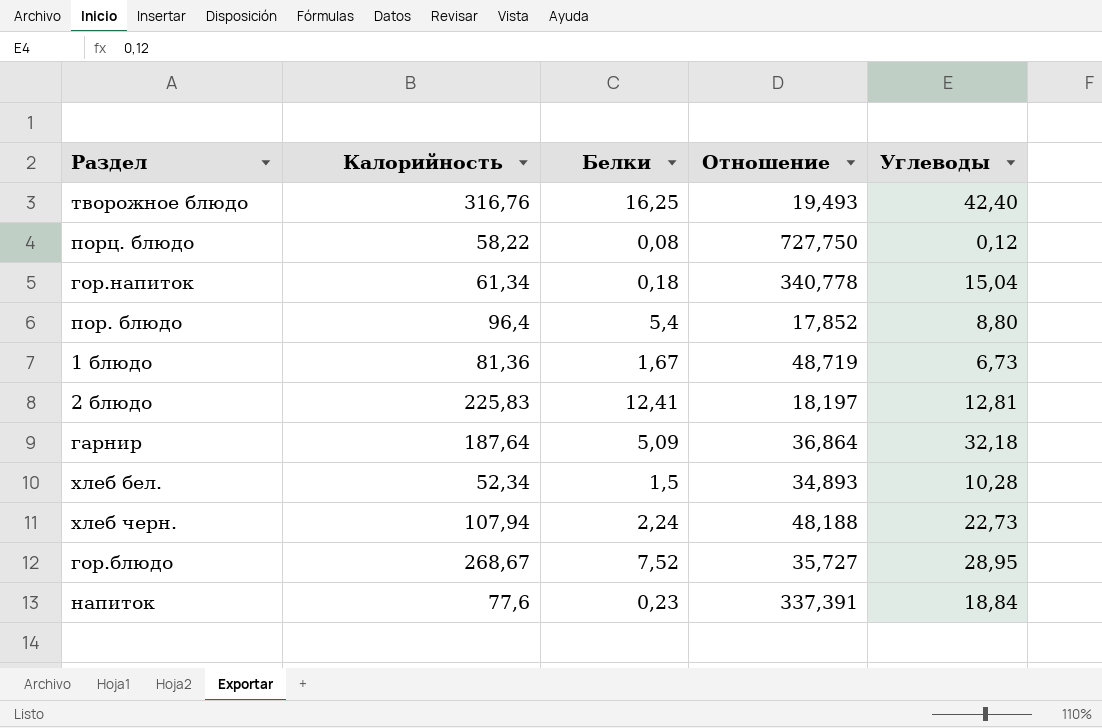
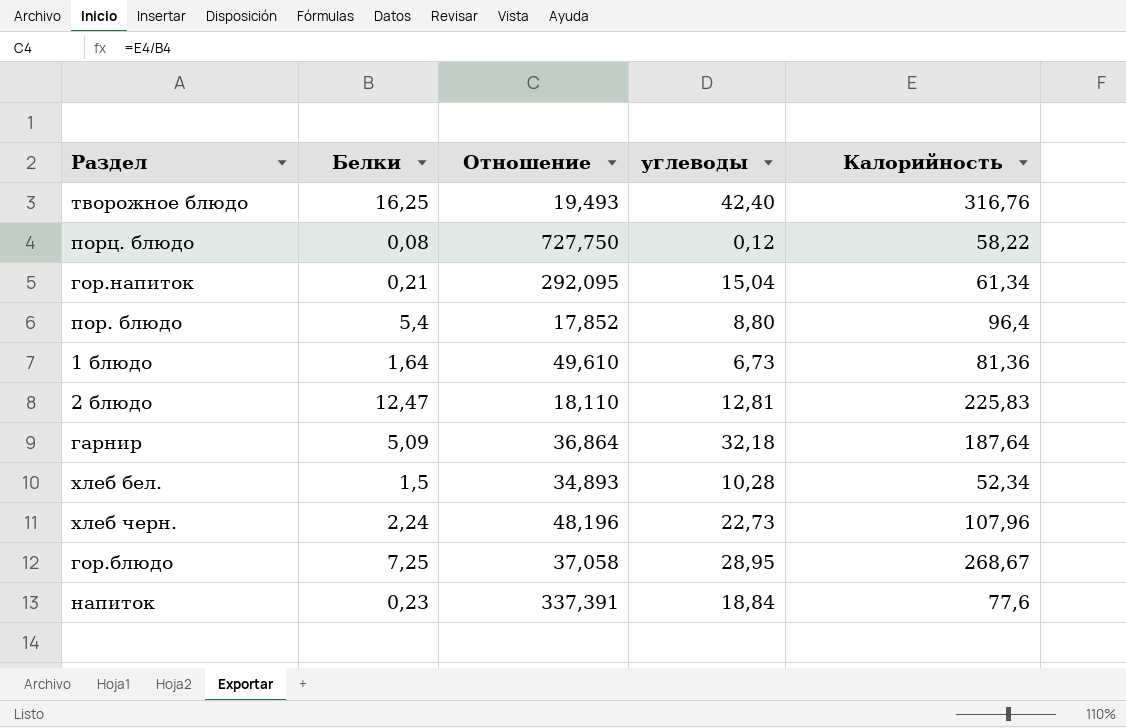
column name: Углеводы -> углеводы
column Калорийность | position: 2 -> 5
гор.напиток | Белки: 0,18 -> 0,21
гор.напиток | Отношение: 340,778 -> 292,095
1 блюдо | Белки: 1,67 -> 1,64
1 блюдо | Отношение: 48,719 -> 49,610
2 блюдо | Белки: 12,41 -> 12,47
2 блюдо | Отношение: 18,197 -> 18,110
хлеб черн. | Отношение: 48,188 -> 48,196
хлеб черн. | Калорийность: 107,94 -> 107,96
гор.блюдо | Белки: 7,52 -> 7,25
гор.блюдо | Отношение: 35,727 -> 37,058

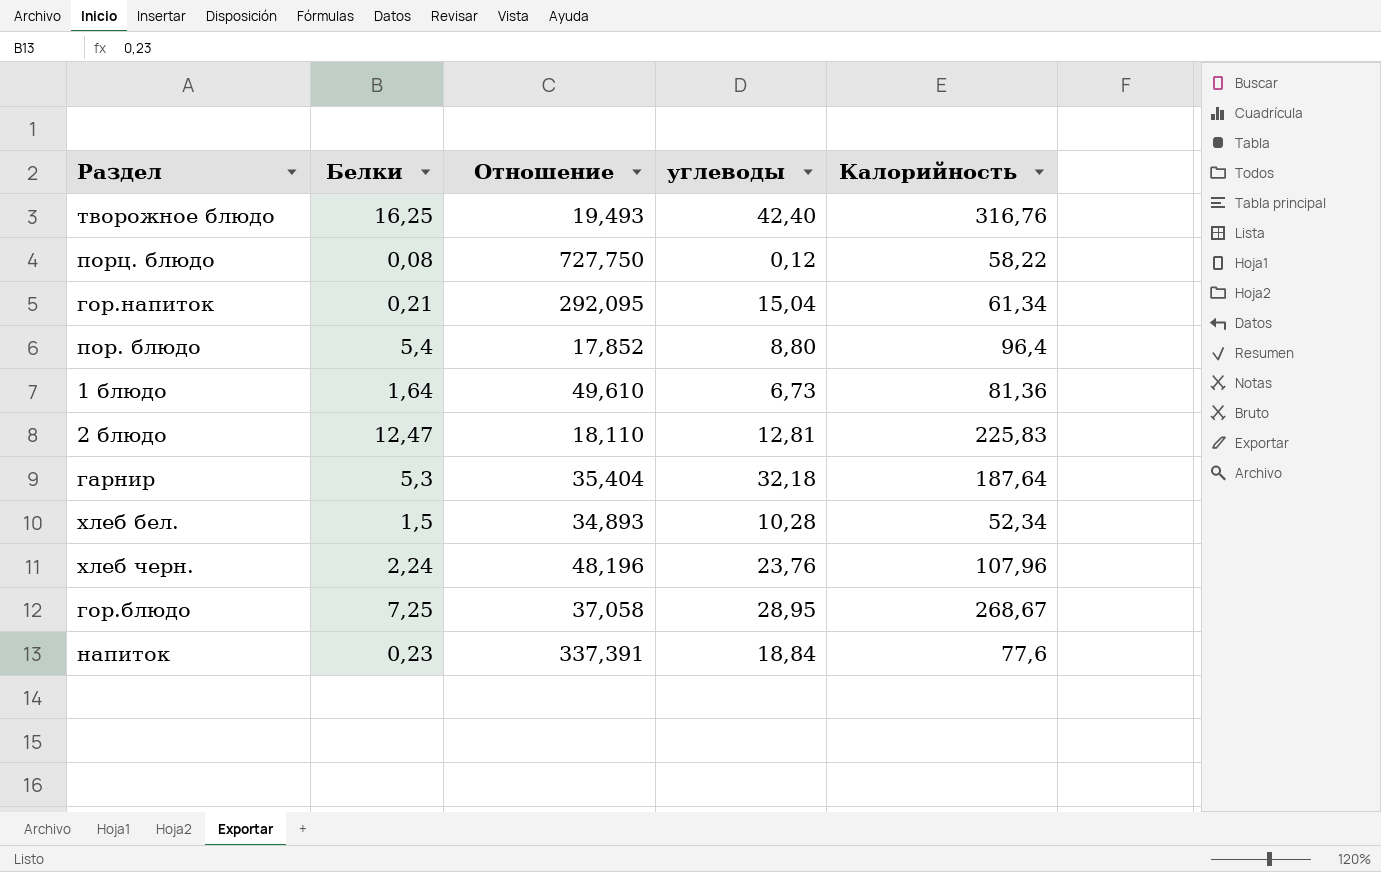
гарнир | Белки: 5,09 -> 5,3
гарнир | Отношение: 36,864 -> 35,404
хлеб черн. | углеводы: 22,73 -> 23,76

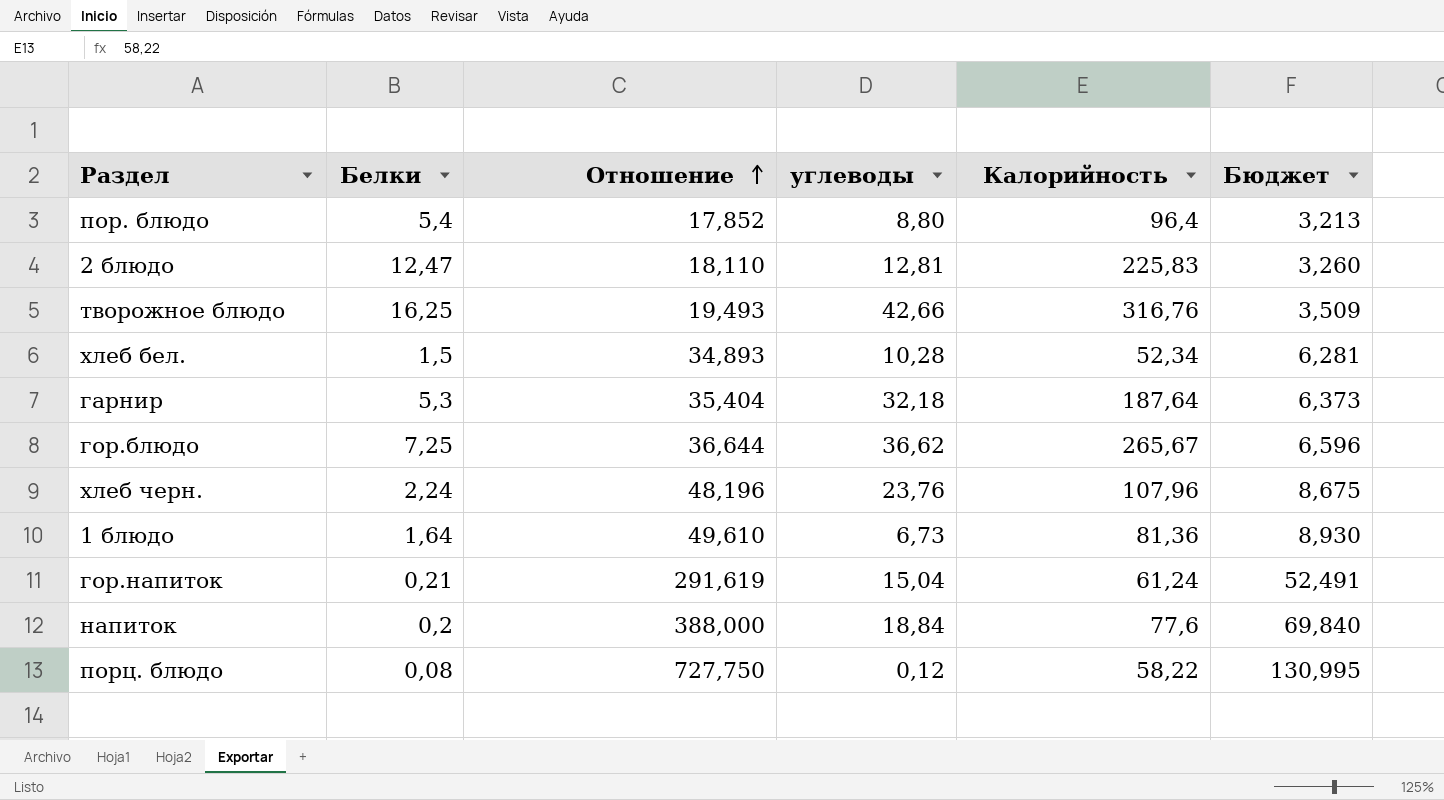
row order: none -> Отношение ascending
column Бюджет | formula: none -> [Отношение] * 0,18
творожное блюдо | углеводы: 42,40 -> 42,66
гор.блюдо | Отношение: 37,058 -> 36,644
гор.блюдо | углеводы: 28,95 -> 36,62
гор.блюдо | Калорийность: 268,67 -> 265,67
гор.напиток | Отношение: 292,095 -> 291,619
гор.напиток | Калорийность: 61,34 -> 61,24
напиток | Белки: 0,23 -> 0,2
напиток | Отношение: 337,391 -> 388,000

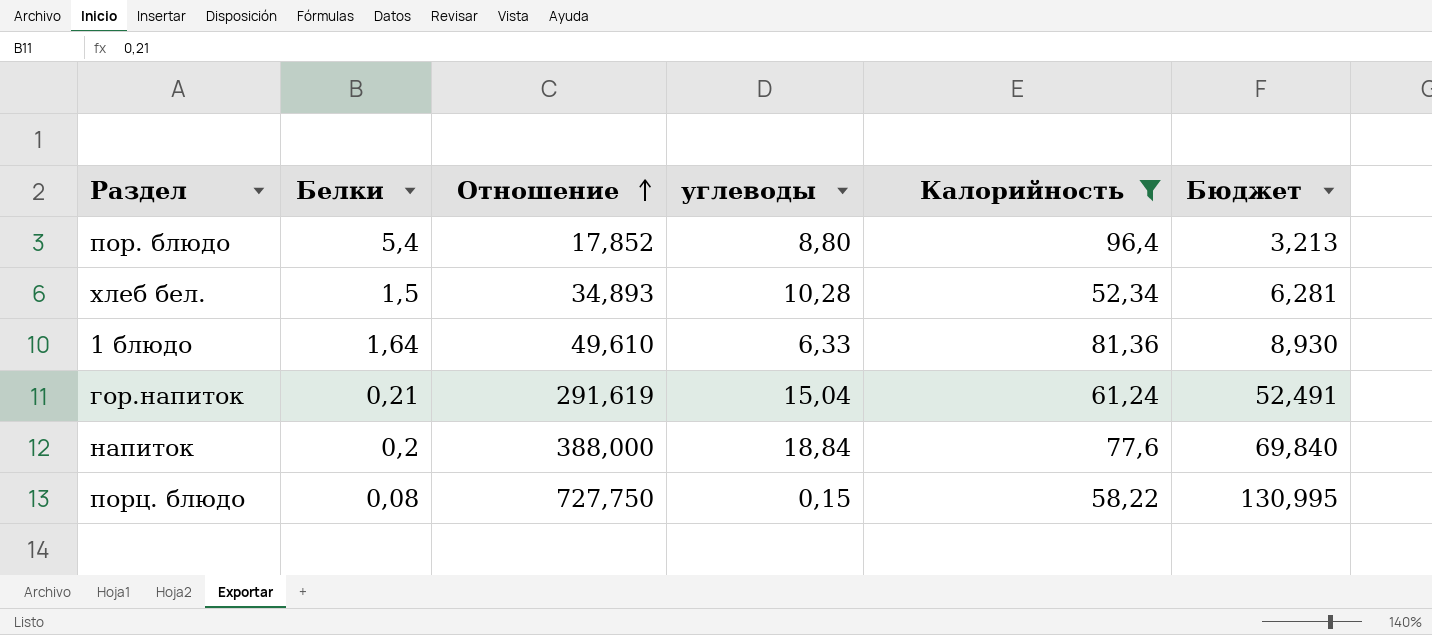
filter: none -> Калорийность <= 96,4
1 блюдо | углеводы: 6,73 -> 6,33
порц. блюдо | углеводы: 0,12 -> 0,15

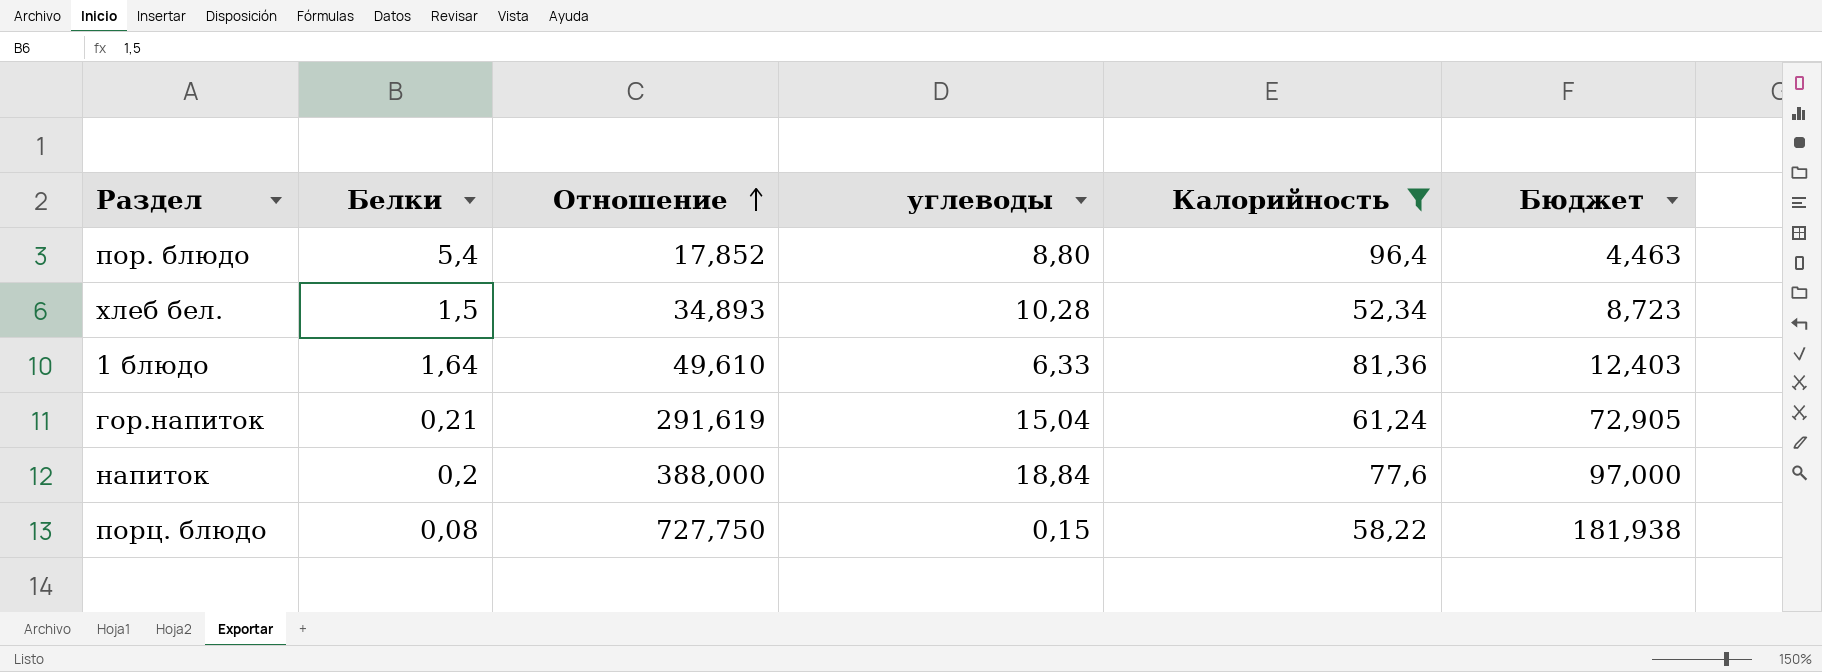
column Бюджет | formula: [Отношение] * 0,18 -> [Отношение] * 0,25

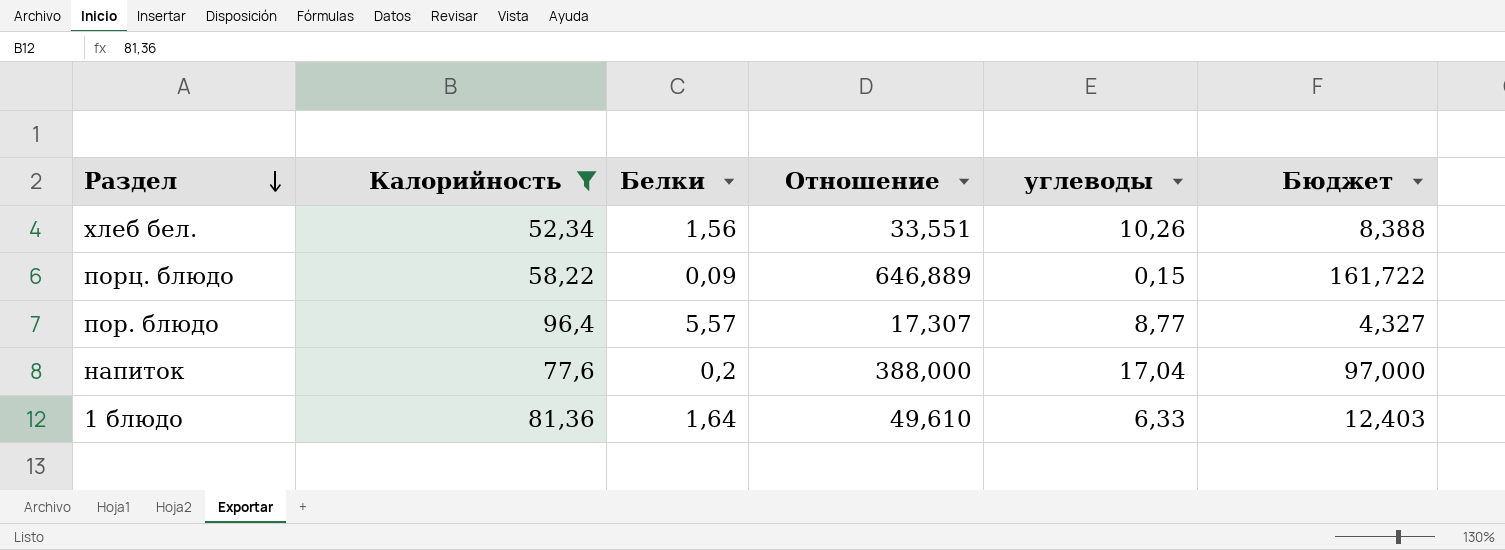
row order: Отношение ascending -> Раздел descending
column Калорийность | position: 5 -> 2
row гор.напиток: 0,21 | 291,619 | 15,04 | 61,24 | 72,905 -> none
хлеб бел. | Белки: 1,5 -> 1,56
хлеб бел. | Отношение: 34,893 -> 33,551
хлеб бел. | углеводы: 10,28 -> 10,26
хлеб бел. | Бюджет: 8,723 -> 8,388
порц. блюдо | Белки: 0,08 -> 0,09
порц. блюдо | Отношение: 727,750 -> 646,889
порц. блюдо | Бюджет: 181,938 -> 161,722
пор. блюдо | Белки: 5,4 -> 5,57
пор. блюдо | Отношение: 17,852 -> 17,307
пор. блюдо | углеводы: 8,80 -> 8,77
пор. блюдо | Бюджет: 4,463 -> 4,327
напиток | углеводы: 18,84 -> 17,04

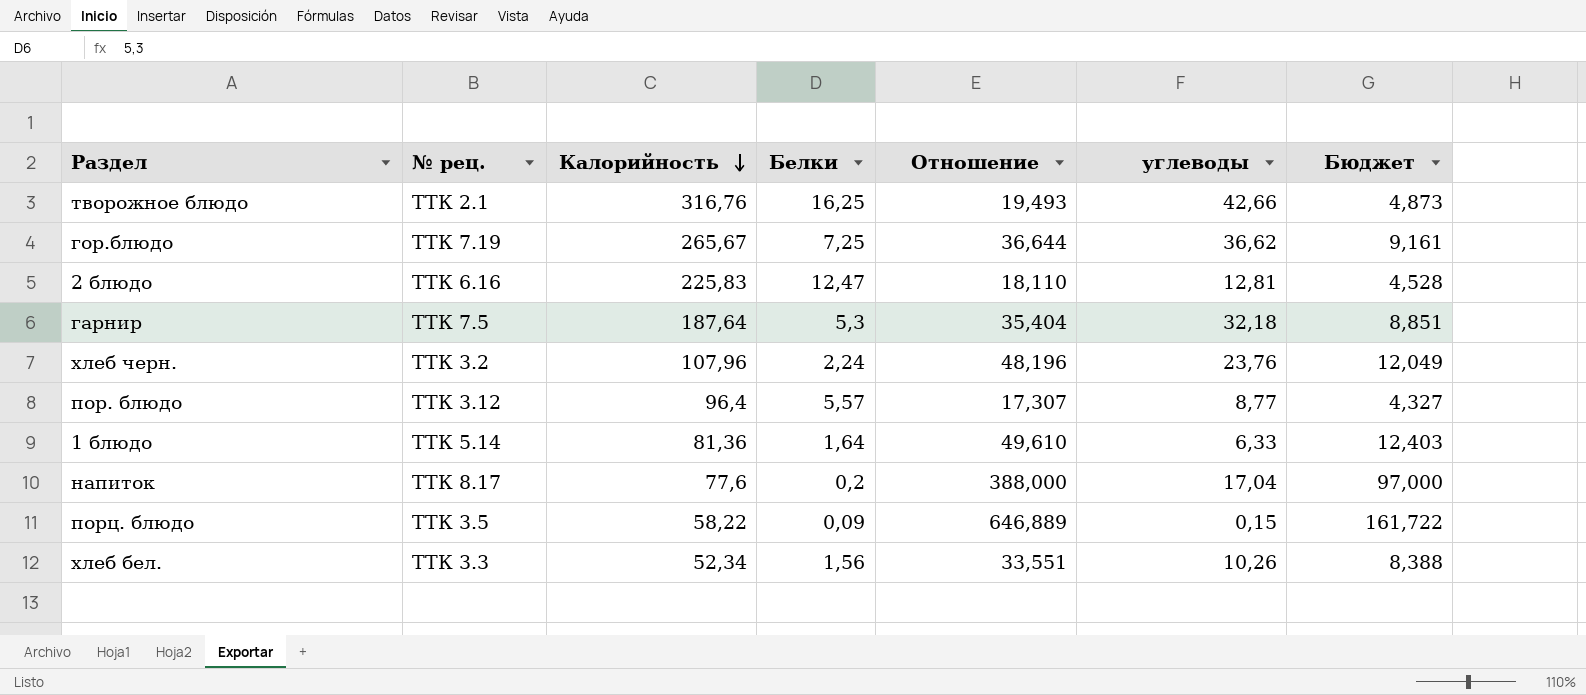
filter: Калорийность <= 96,4 -> none
row order: Раздел descending -> Калорийность descending
column № рец. | position: none -> 2

